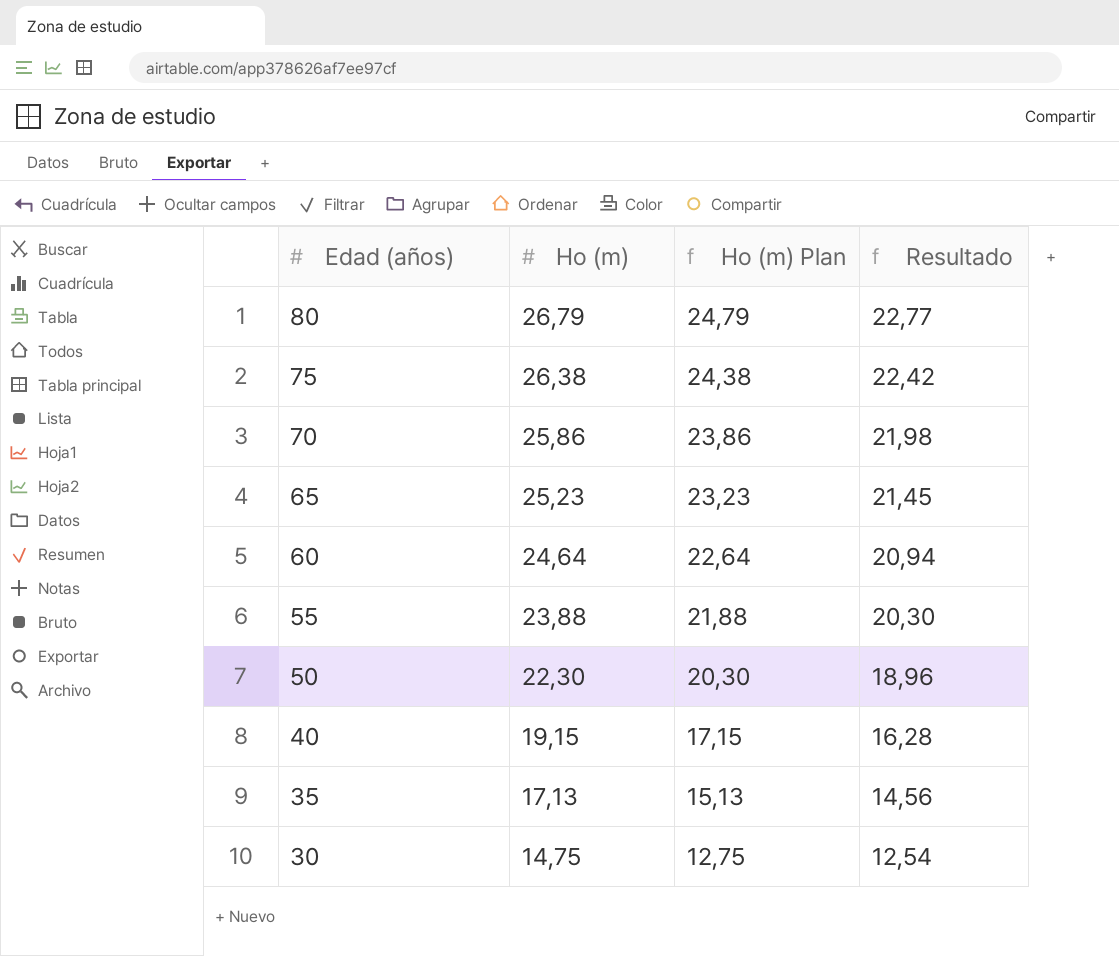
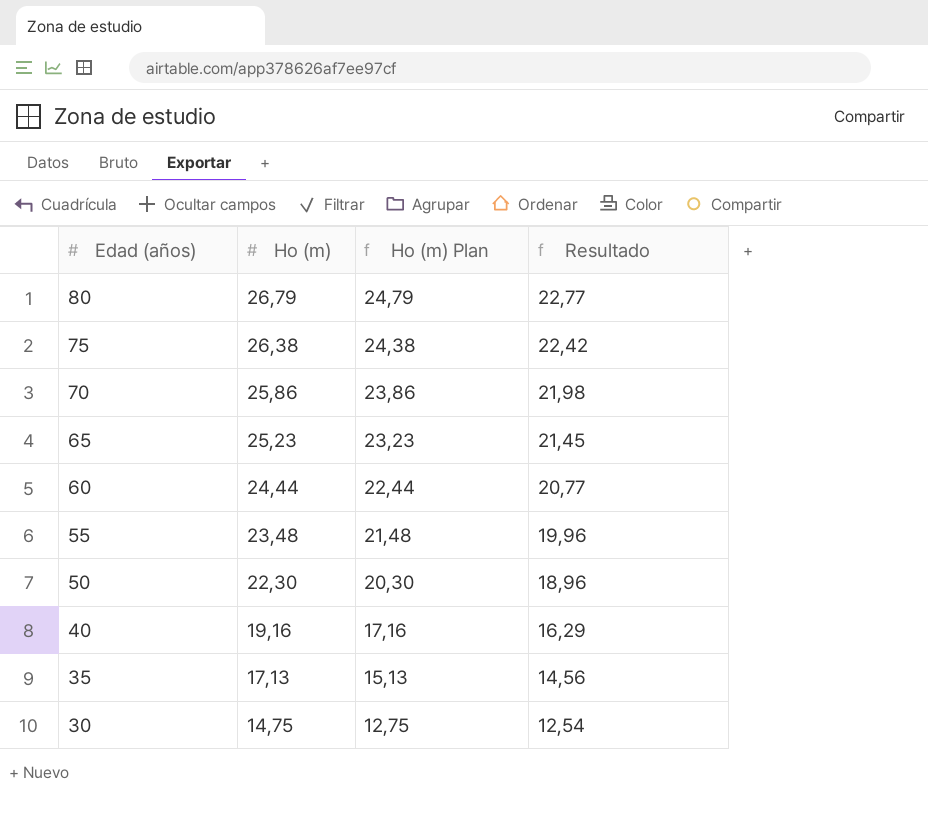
60 | Ho (m): 24,64 -> 24,44
60 | Ho (m) Plan: 22,64 -> 22,44
60 | Resultado: 20,94 -> 20,77
55 | Ho (m): 23,88 -> 23,48
55 | Ho (m) Plan: 21,88 -> 21,48
55 | Resultado: 20,30 -> 19,96
40 | Ho (m): 19,15 -> 19,16
40 | Ho (m) Plan: 17,15 -> 17,16
40 | Resultado: 16,28 -> 16,29

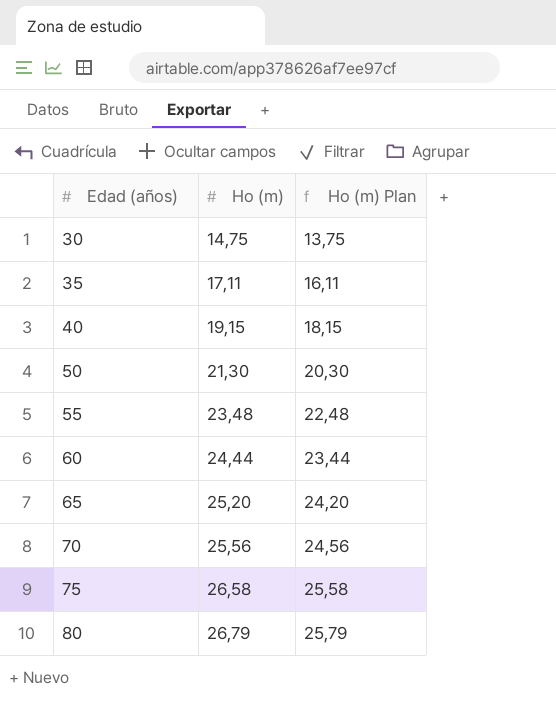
row order: Edad (años) descending -> Edad (años) ascending
column Resultado | formula: [Ho (m)] * 0,85 -> none
column Ho (m) Plan | formula: [Ho (m)] - 2 -> [Ho (m)] - 1
35 | Ho (m): 17,13 -> 17,11
40 | Ho (m): 19,16 -> 19,15
50 | Ho (m): 22,30 -> 21,30
65 | Ho (m): 25,23 -> 25,20
70 | Ho (m): 25,86 -> 25,56
75 | Ho (m): 26,38 -> 26,58

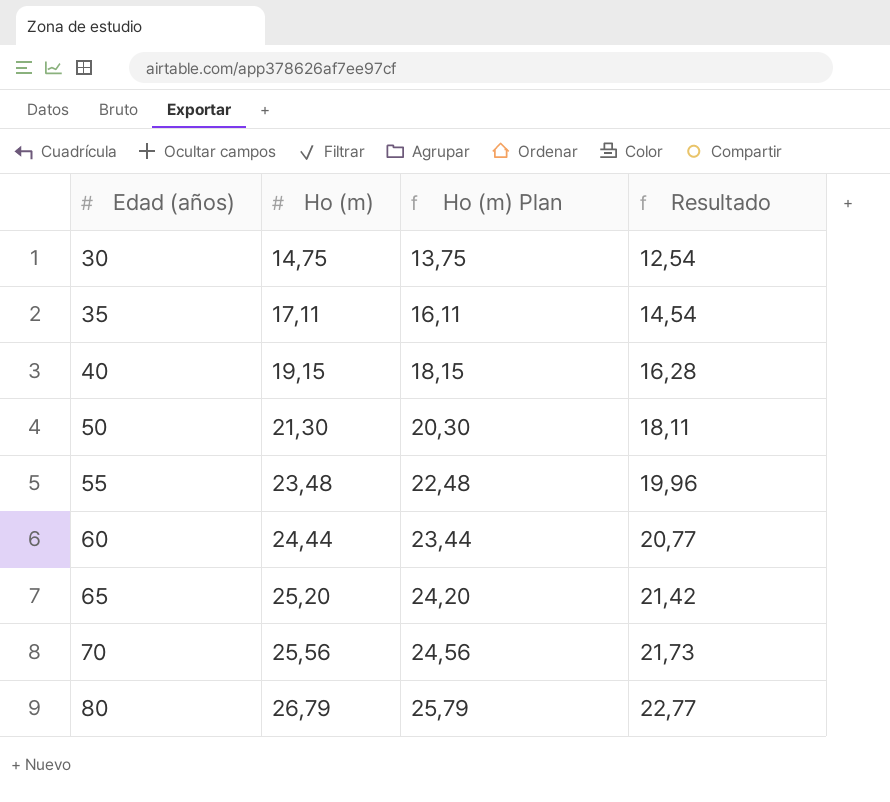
column Resultado | formula: none -> [Ho (m)] * 0,85
row 75: 26,58 | 25,58 -> none

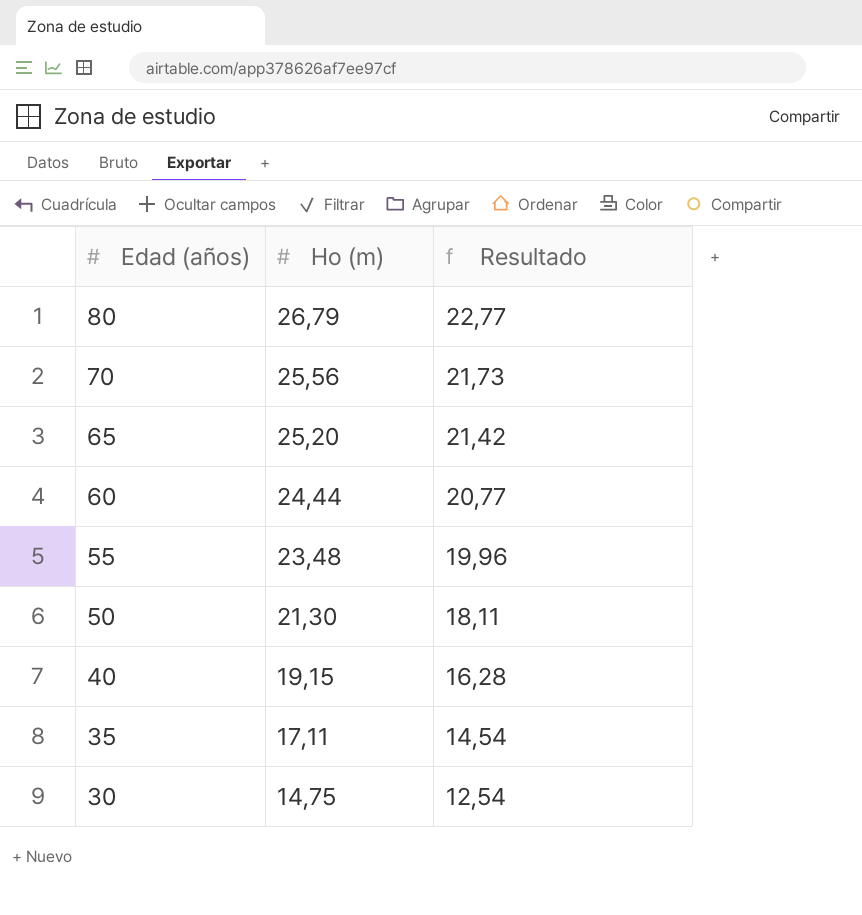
row order: Edad (años) ascending -> Edad (años) descending
column Ho (m) Plan | formula: [Ho (m)] - 1 -> none

